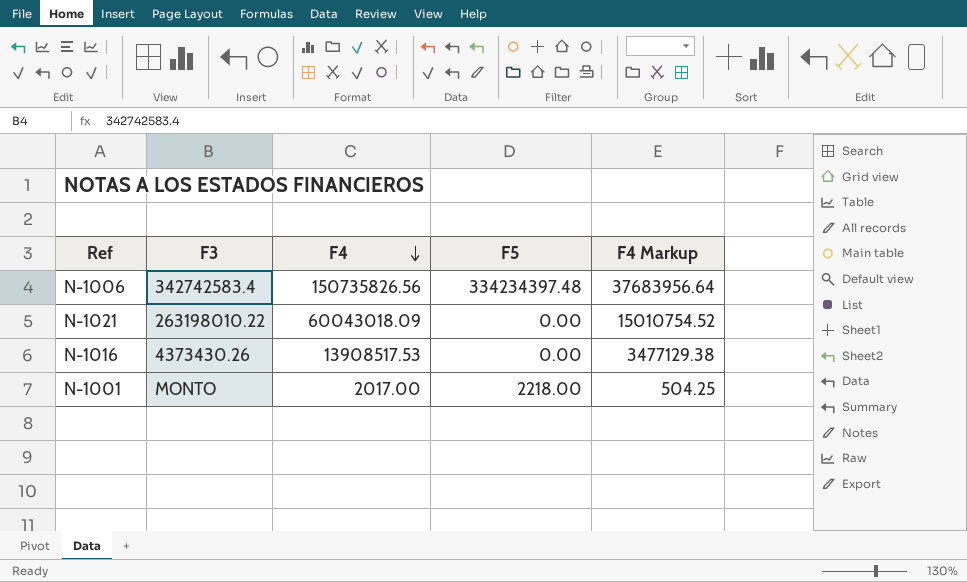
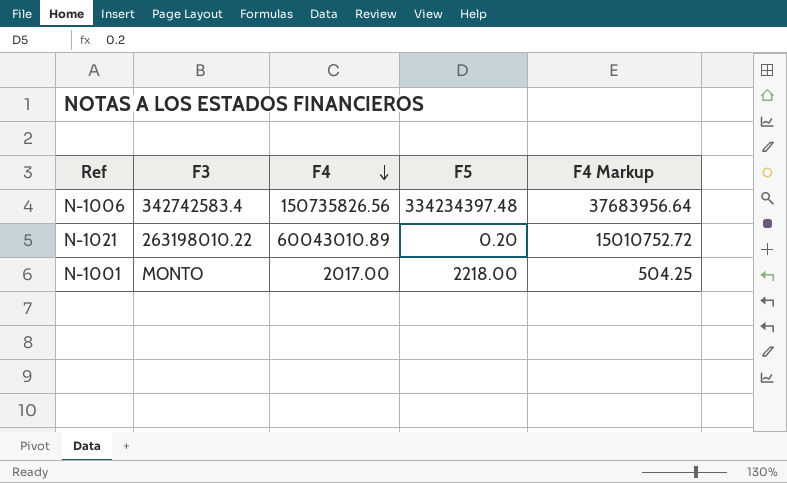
row N-1016: 4373430.26 | 13908517.53 | 0.00 | 3477129.38 -> none
N-1021 | F4: 60043018.09 -> 60043010.89
N-1021 | F5: 0.00 -> 0.20
N-1021 | F4 Markup: 15010754.52 -> 15010752.72

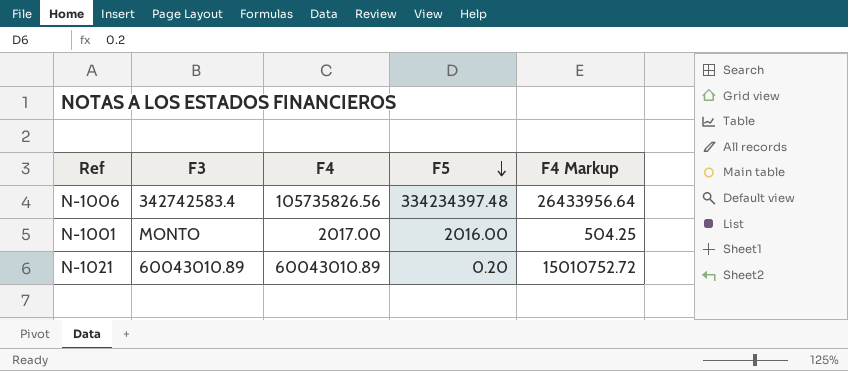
row order: F4 descending -> F5 descending
N-1006 | F4: 150735826.56 -> 105735826.56
N-1006 | F4 Markup: 37683956.64 -> 26433956.64
N-1001 | F5: 2218.00 -> 2016.00
N-1021 | F3: 263198010.22 -> 60043010.89

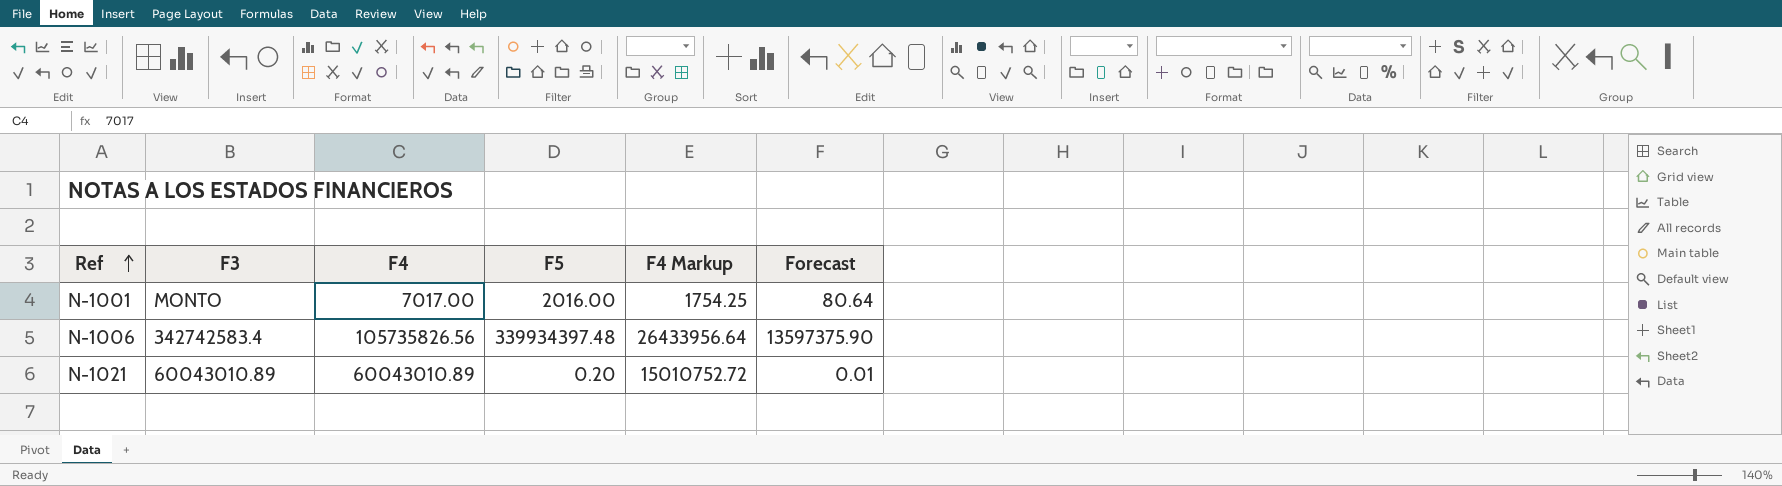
row order: F5 descending -> Ref ascending
column Forecast | formula: none -> [F5] * 0.04
N-1001 | F4: 2017.00 -> 7017.00
N-1001 | F4 Markup: 504.25 -> 1754.25
N-1006 | F5: 334234397.48 -> 339934397.48

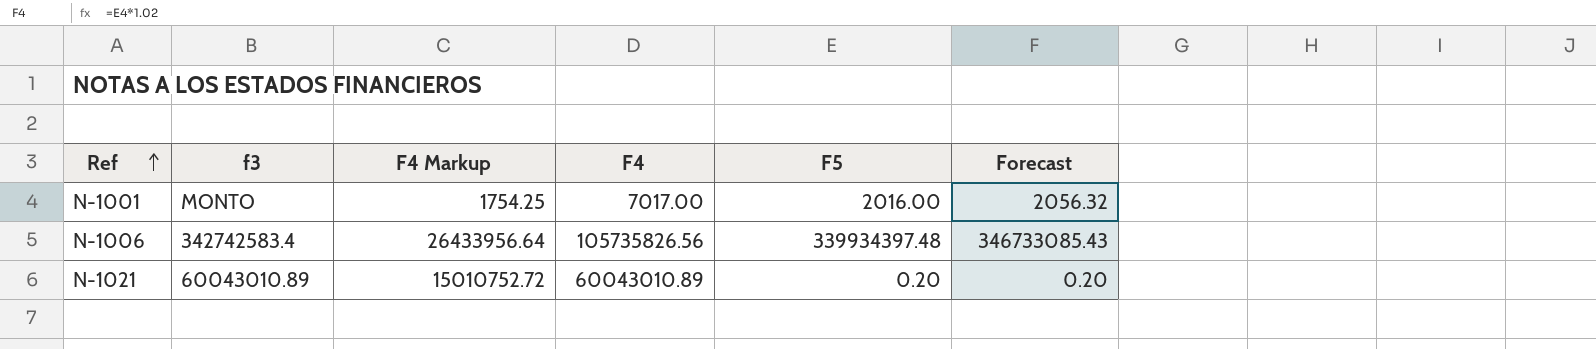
column name: F3 -> f3
column F4 Markup | position: 5 -> 3
column Forecast | formula: [F5] * 0.04 -> [F5] * 1.02

